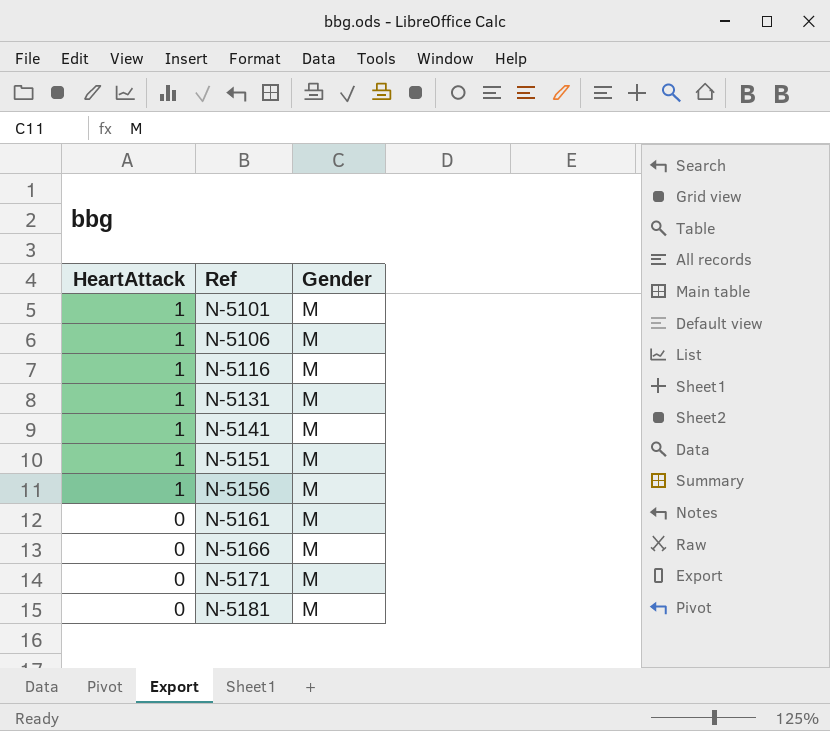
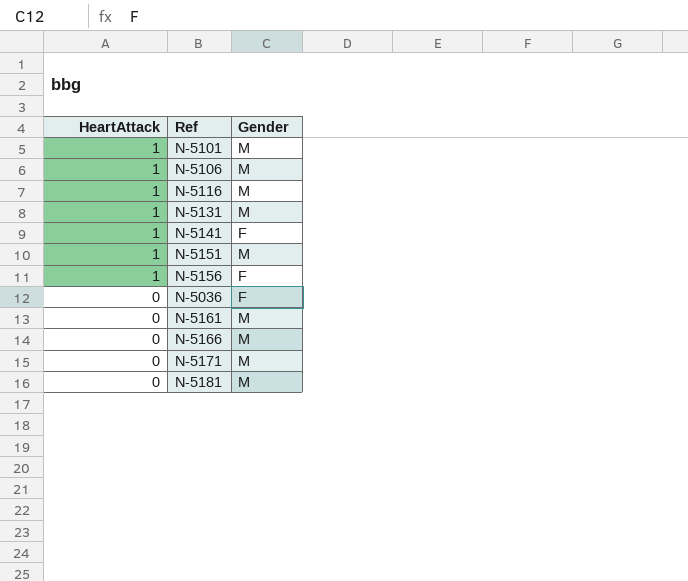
N-5141 | Gender: M -> F
N-5156 | Gender: M -> F
row N-5036: none -> 0 | F

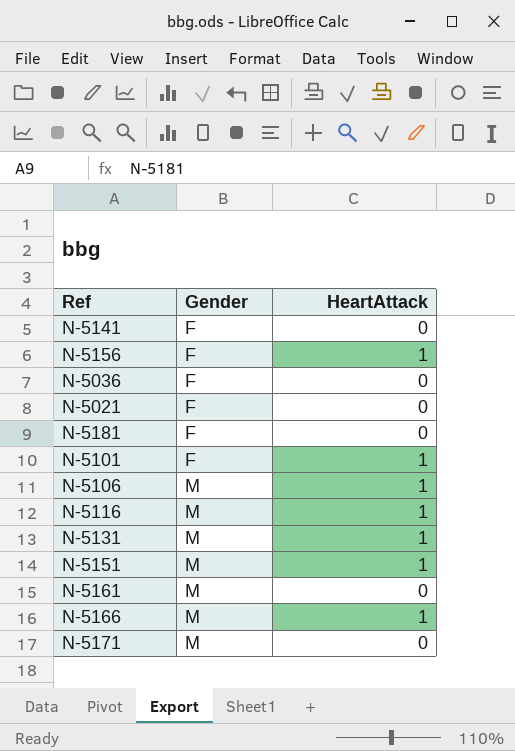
row order: HeartAttack descending -> Gender ascending
column HeartAttack | position: 1 -> 3
N-5141 | HeartAttack: 1 -> 0
row N-5021: none -> F | 0
N-5181 | Gender: M -> F
N-5101 | Gender: M -> F
N-5166 | HeartAttack: 0 -> 1

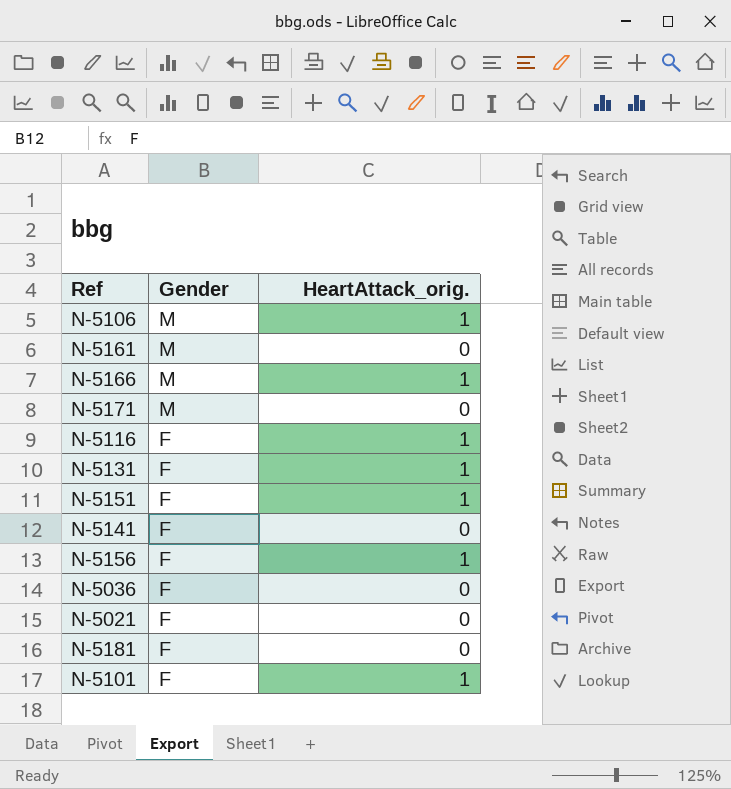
row order: Gender ascending -> Gender descending
column name: HeartAttack -> HeartAttack_orig.
N-5116 | Gender: M -> F
N-5131 | Gender: M -> F
N-5151 | Gender: M -> F

